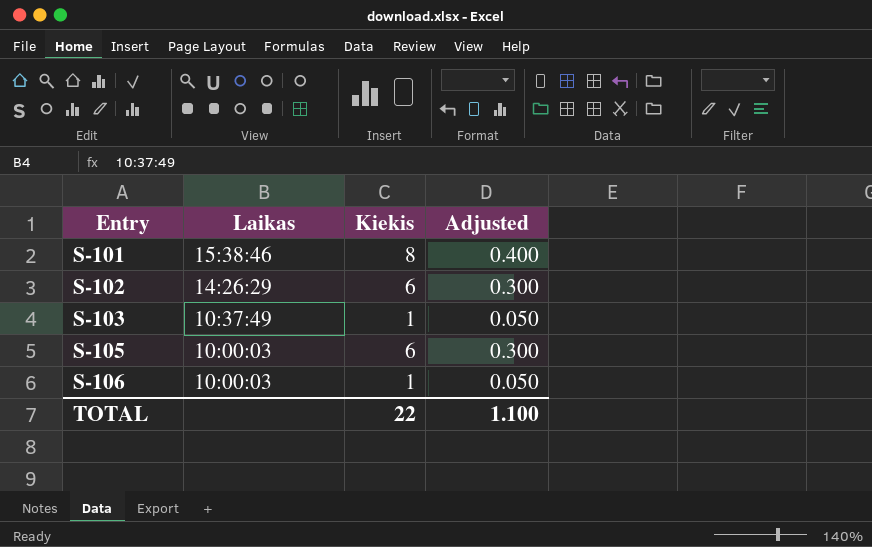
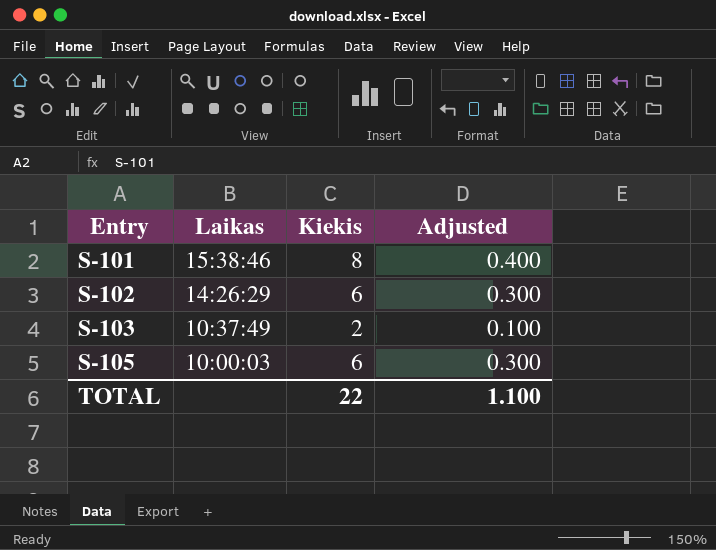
row S-106: 10:00:03 | 1 | 0.050 -> none
S-103 | Kiekis: 1 -> 2
S-103 | Adjusted: 0.050 -> 0.100

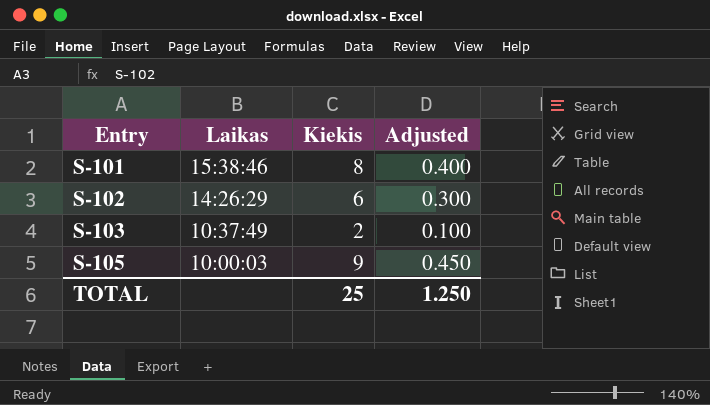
S-105 | Kiekis: 6 -> 9
S-105 | Adjusted: 0.300 -> 0.450
TOTAL | Kiekis: 22 -> 25
TOTAL | Adjusted: 1.100 -> 1.250

